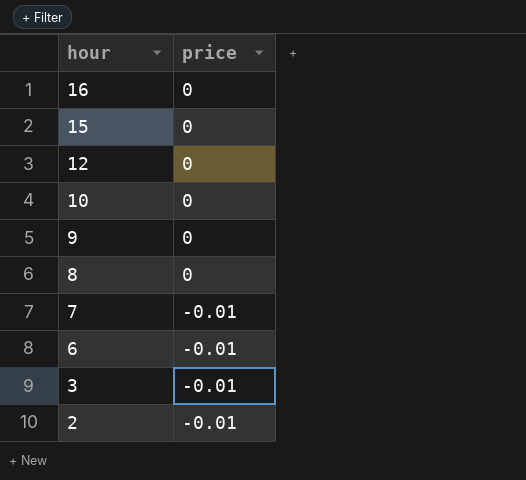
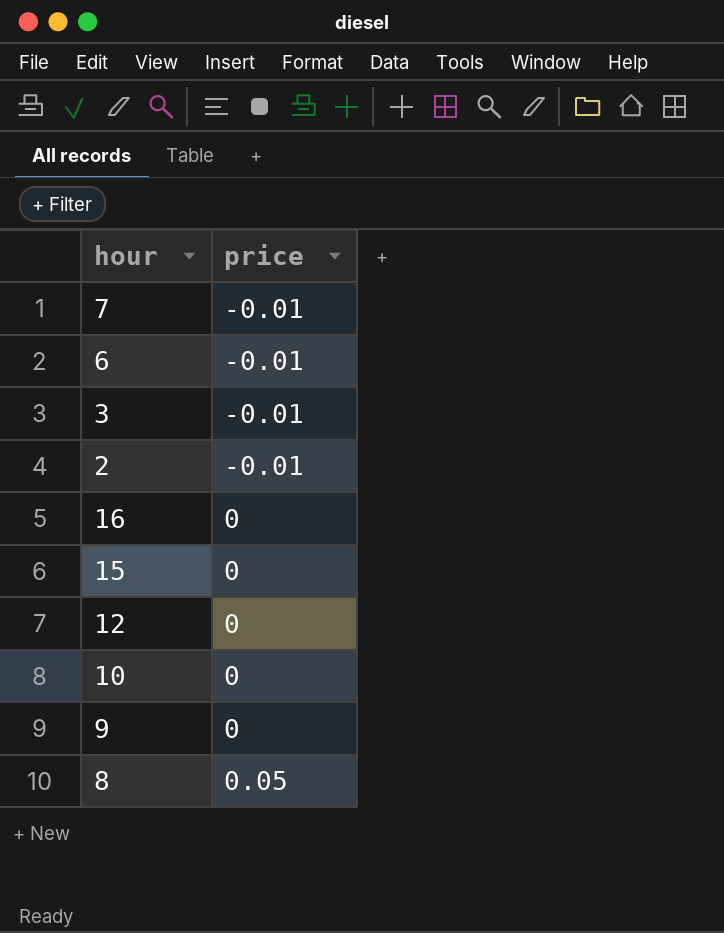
row order: hour descending -> price ascending
8 | price: 0 -> 0.05

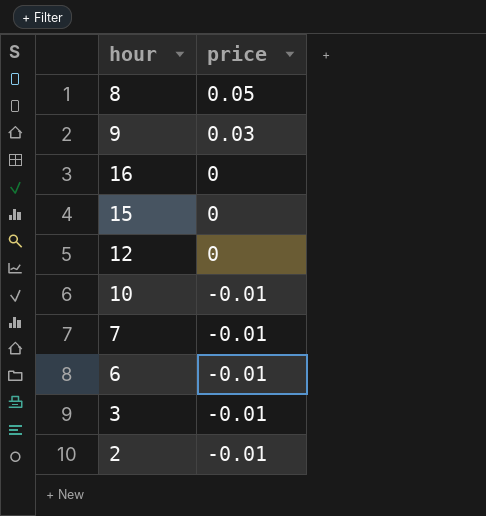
row order: price ascending -> price descending
9 | price: 0 -> 0.03
10 | price: 0 -> -0.01

